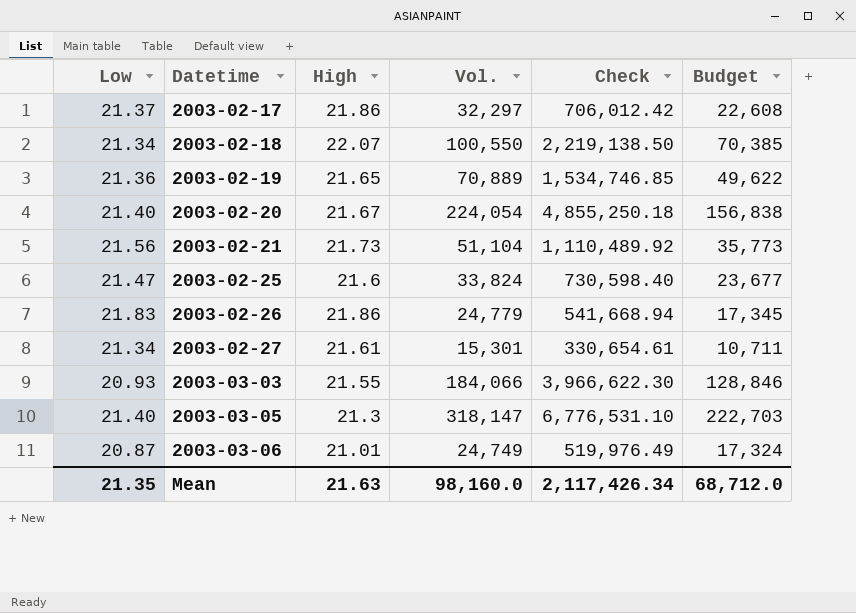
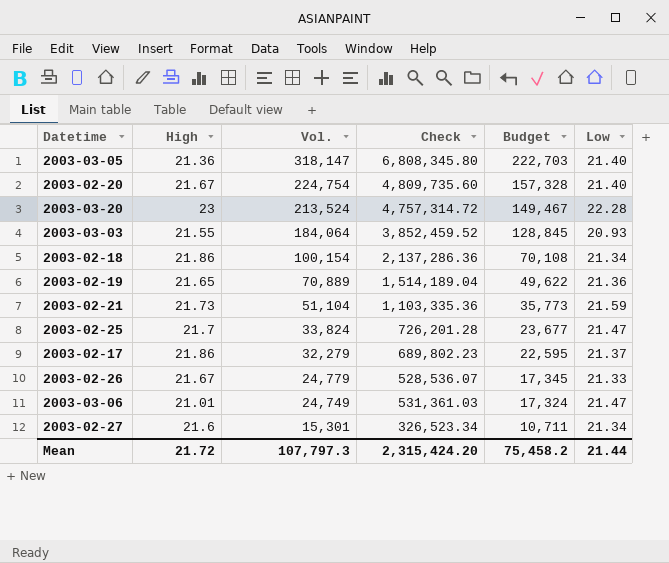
row order: Datetime ascending -> Vol. descending
column Check | formula: [High] * [Vol.] -> [Vol.] * [Low]
column Low | position: 1 -> 6
2003-03-05 | High: 21.3 -> 21.36
2003-02-20 | Vol.: 224,054 -> 224,754
2003-02-20 | Budget: 156,838 -> 157,328
row 2003-03-20: none -> 23 | 213,524 | 4,757,314.72 | 149,467 | 22.28
2003-03-03 | Vol.: 184,066 -> 184,064
2003-03-03 | Budget: 128,846 -> 128,845
2003-02-18 | High: 22.07 -> 21.86
2003-02-18 | Vol.: 100,550 -> 100,154
2003-02-18 | Budget: 70,385 -> 70,108
2003-02-21 | Low: 21.56 -> 21.59
2003-02-25 | High: 21.6 -> 21.7
2003-02-17 | Vol.: 32,297 -> 32,279
2003-02-17 | Budget: 22,608 -> 22,595
2003-02-26 | High: 21.86 -> 21.67
2003-02-26 | Low: 21.83 -> 21.33
2003-03-06 | Low: 20.87 -> 21.47
2003-02-27 | High: 21.61 -> 21.6
Mean | High: 21.63 -> 21.72
Mean | Vol.: 98,160.0 -> 107,797.3
Mean | Check: 2,117,426.34 -> 2,315,424.20
Mean | Budget: 68,712.0 -> 75,458.2
Mean | Low: 21.35 -> 21.44

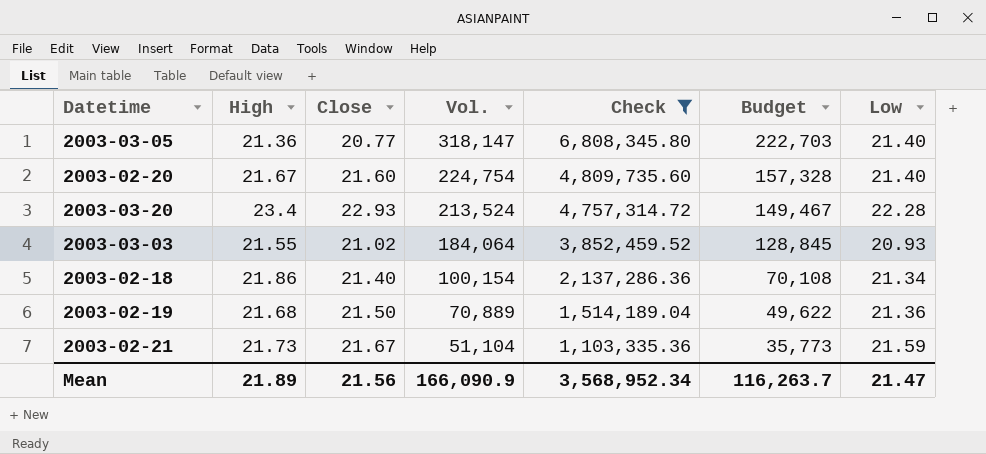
filter: none -> Check >= 1,103,335.36
column Close | position: none -> 3
2003-03-20 | High: 23 -> 23.4
2003-02-19 | High: 21.65 -> 21.68
Mean | High: 21.72 -> 21.89
Mean | Vol.: 107,797.3 -> 166,090.9
Mean | Check: 2,315,424.20 -> 3,568,952.34
Mean | Budget: 75,458.2 -> 116,263.7
Mean | Low: 21.44 -> 21.47

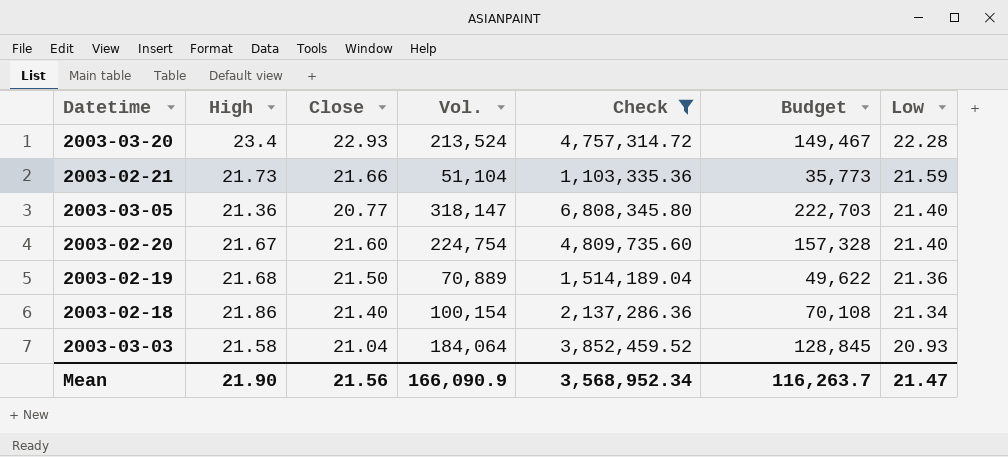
row order: Vol. descending -> Low descending
2003-02-21 | Close: 21.67 -> 21.66
2003-03-03 | High: 21.55 -> 21.58
2003-03-03 | Close: 21.02 -> 21.04
Mean | High: 21.89 -> 21.90

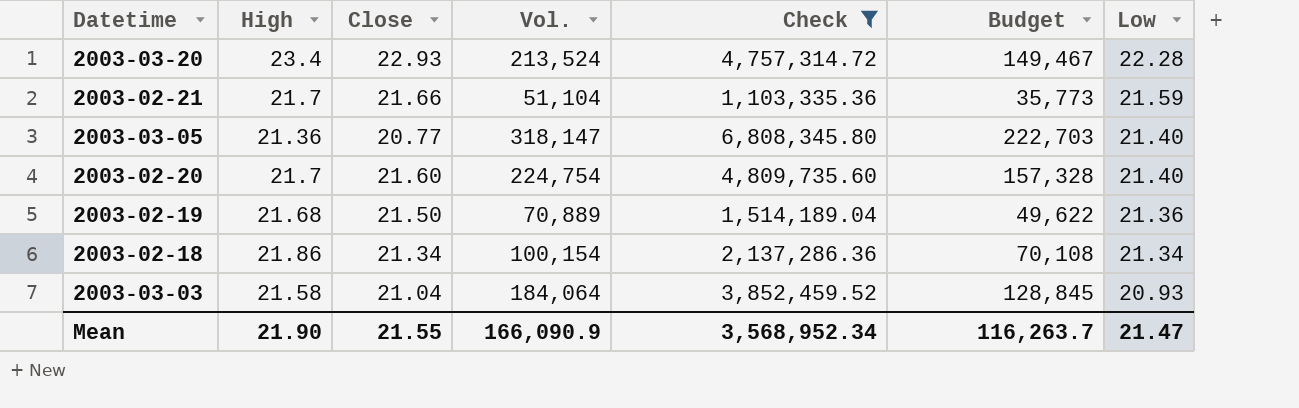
2003-02-21 | High: 21.73 -> 21.7
2003-02-20 | High: 21.67 -> 21.7
2003-02-18 | Close: 21.40 -> 21.34
Mean | Close: 21.56 -> 21.55

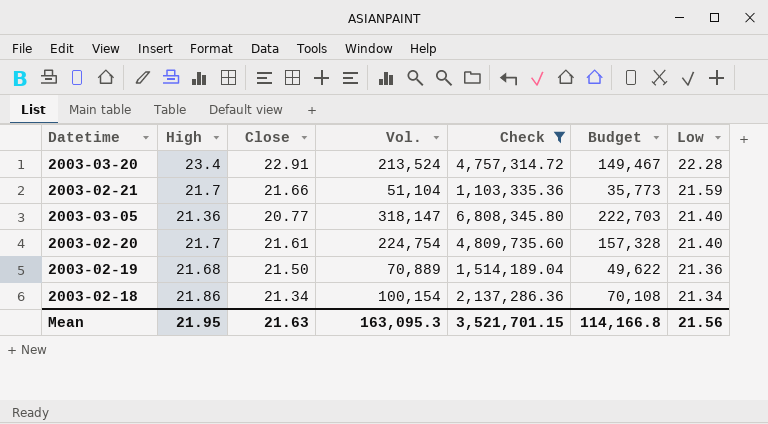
row 2003-03-03: 21.58 | 21.04 | 184,064 | 3,852,459.52 | 128,845 | 20.93 -> none
2003-03-20 | Close: 22.93 -> 22.91
2003-02-20 | Close: 21.60 -> 21.61
Mean | High: 21.90 -> 21.95
Mean | Close: 21.55 -> 21.63
Mean | Vol.: 166,090.9 -> 163,095.3
Mean | Check: 3,568,952.34 -> 3,521,701.15
Mean | Budget: 116,263.7 -> 114,166.8
Mean | Low: 21.47 -> 21.56

